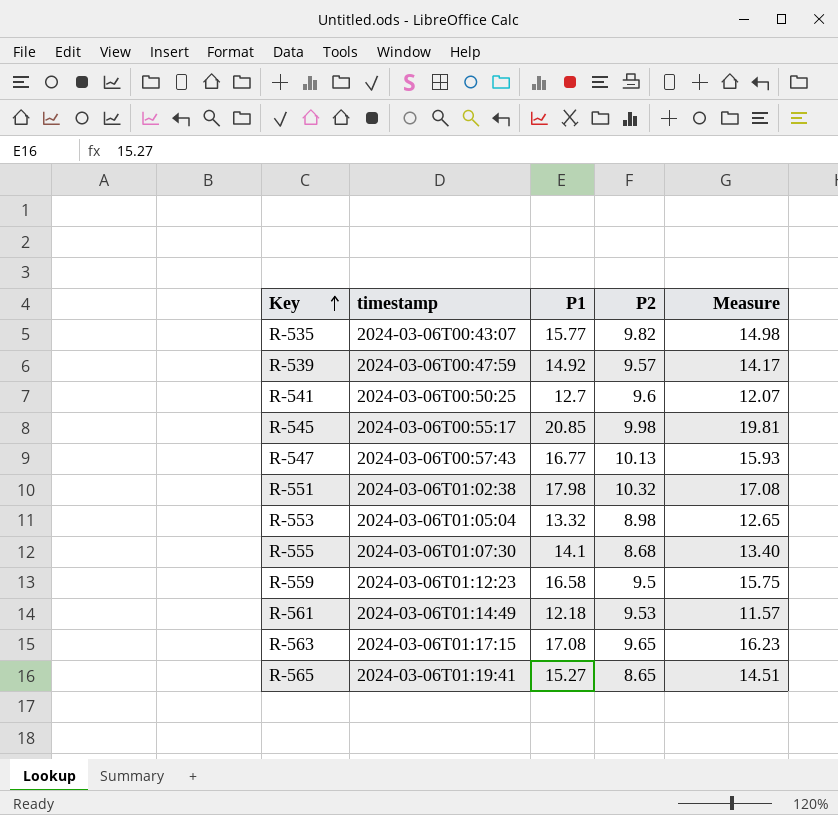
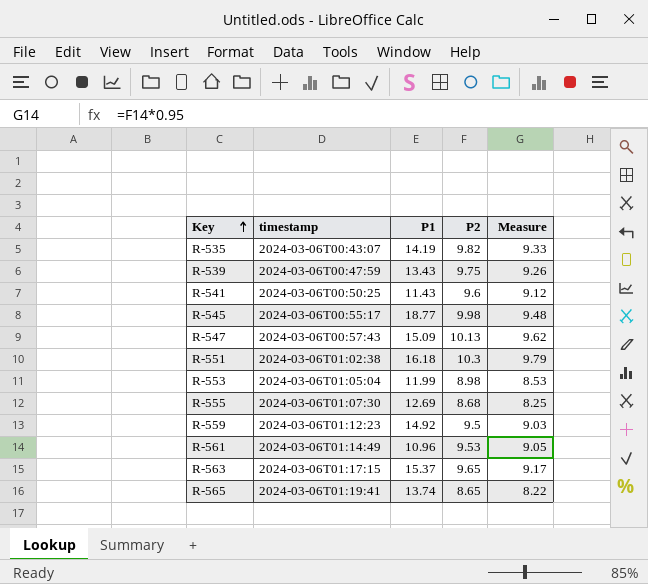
column Measure | formula: [P1] * 0.95 -> [P2] * 0.95
R-535 | P1: 15.77 -> 14.19
R-539 | P1: 14.92 -> 13.43
R-539 | P2: 9.57 -> 9.75
R-541 | P1: 12.7 -> 11.43
R-545 | P1: 20.85 -> 18.77
R-547 | P1: 16.77 -> 15.09
R-551 | P1: 17.98 -> 16.18
R-551 | P2: 10.32 -> 10.3
R-553 | P1: 13.32 -> 11.99
R-555 | P1: 14.1 -> 12.69
R-559 | P1: 16.58 -> 14.92
R-561 | P1: 12.18 -> 10.96
R-563 | P1: 17.08 -> 15.37
R-565 | P1: 15.27 -> 13.74

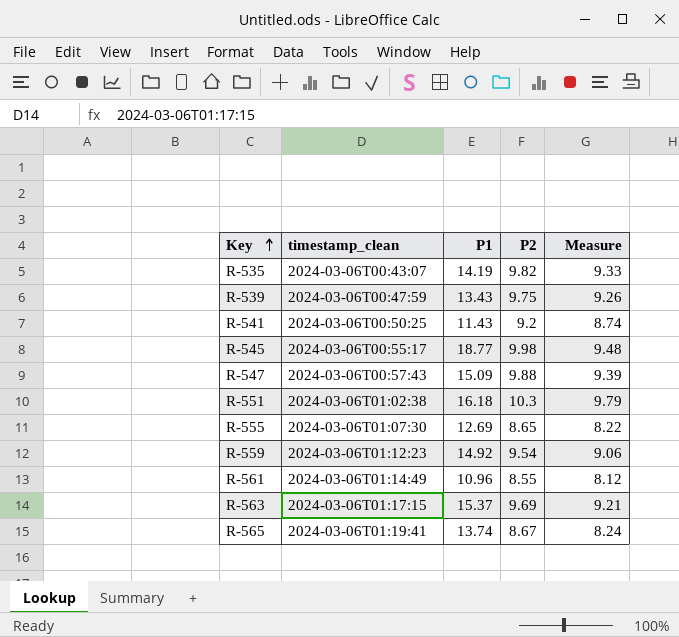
column name: timestamp -> timestamp_clean
row R-553: 2024-03-06T01:05:04 | 11.99 | 8.98 | 8.53 -> none
R-541 | P2: 9.6 -> 9.2
R-541 | Measure: 9.12 -> 8.74
R-547 | P2: 10.13 -> 9.88
R-547 | Measure: 9.62 -> 9.39
R-555 | P2: 8.68 -> 8.65
R-555 | Measure: 8.25 -> 8.22
R-559 | P2: 9.5 -> 9.54
R-559 | Measure: 9.03 -> 9.06
R-561 | P2: 9.53 -> 8.55
R-561 | Measure: 9.05 -> 8.12
R-563 | P2: 9.65 -> 9.69
R-563 | Measure: 9.17 -> 9.21
R-565 | P2: 8.65 -> 8.67
R-565 | Measure: 8.22 -> 8.24

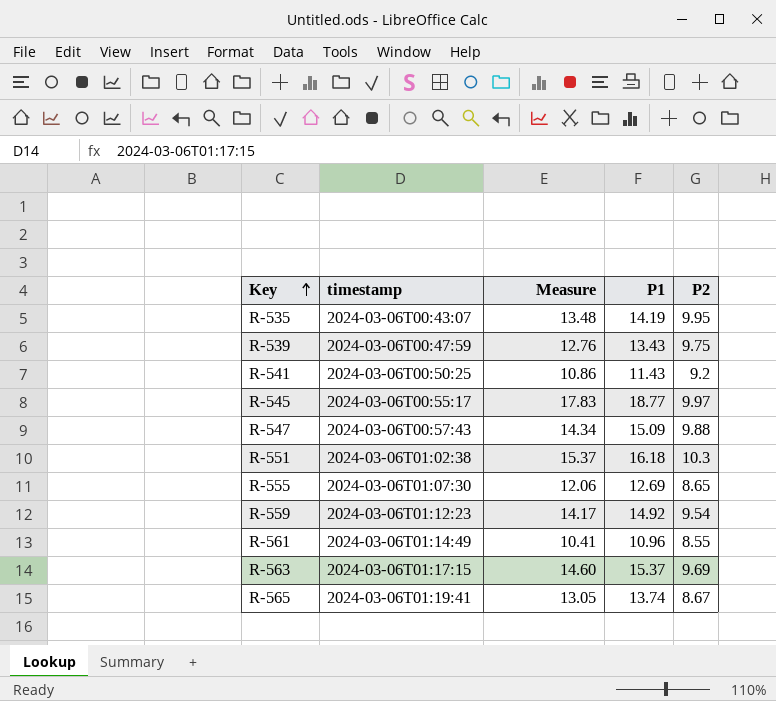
column name: timestamp_clean -> timestamp
column Measure | formula: [P2] * 0.95 -> [P1] * 0.95
column Measure | position: 5 -> 3
R-535 | P2: 9.82 -> 9.95
R-545 | P2: 9.98 -> 9.97

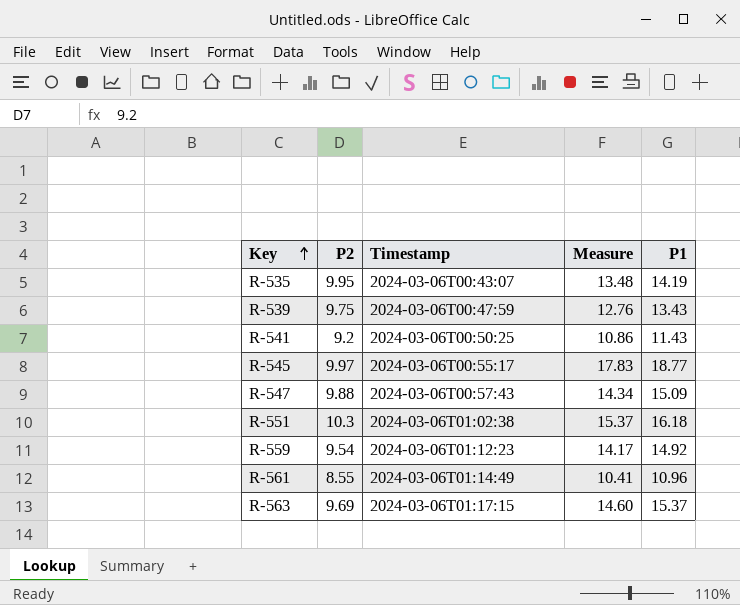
column P2 | position: 5 -> 2
column name: timestamp -> Timestamp
row R-555: 2024-03-06T01:07:30 | 12.06 | 12.69 | 8.65 -> none
row R-565: 2024-03-06T01:19:41 | 13.05 | 13.74 | 8.67 -> none

